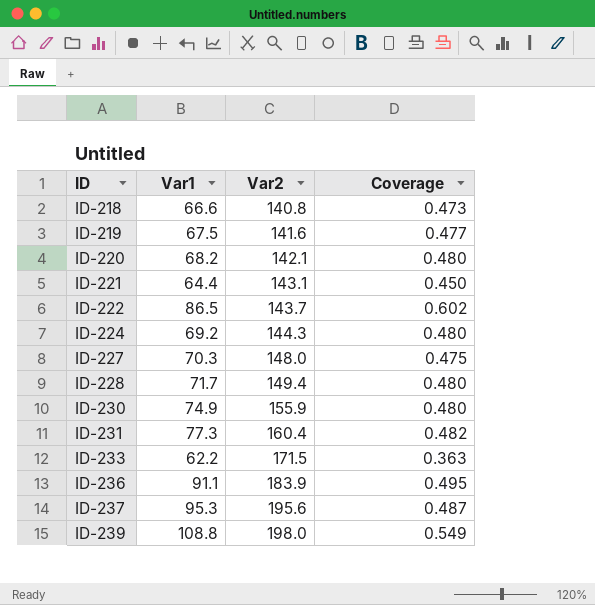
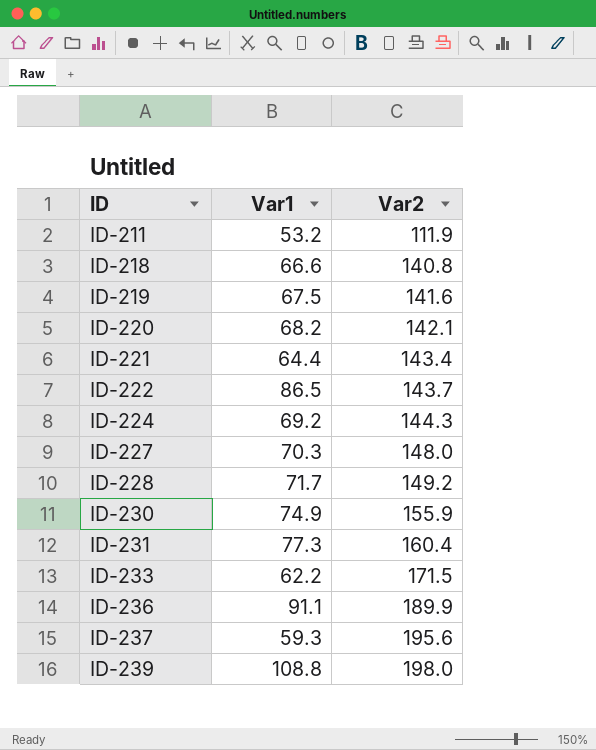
column Coverage | formula: [Var1] / [Var2] -> none
row ID-211: none -> 53.2 | 111.9
ID-221 | Var2: 143.1 -> 143.4
ID-228 | Var2: 149.4 -> 149.2
ID-236 | Var2: 183.9 -> 189.9
ID-237 | Var1: 95.3 -> 59.3

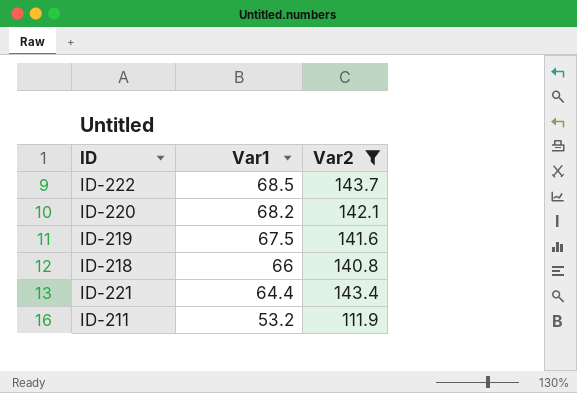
filter: none -> Var2 <= 143.7
row order: ID ascending -> Var1 descending
ID-222 | Var1: 86.5 -> 68.5
ID-218 | Var1: 66.6 -> 66

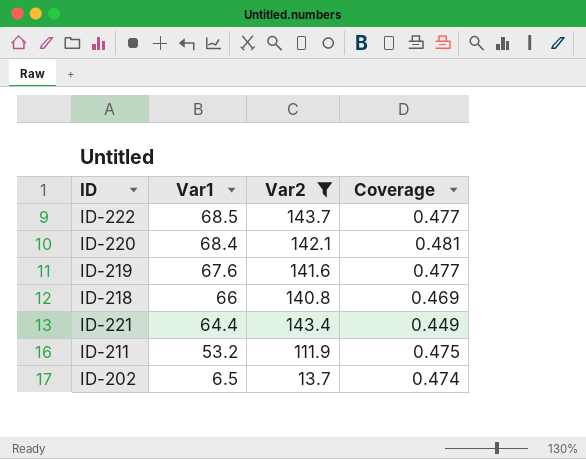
column Coverage | formula: none -> [Var1] / [Var2]
ID-220 | Var1: 68.2 -> 68.4
ID-219 | Var1: 67.5 -> 67.6
row ID-202: none -> 6.5 | 13.7 | 0.474

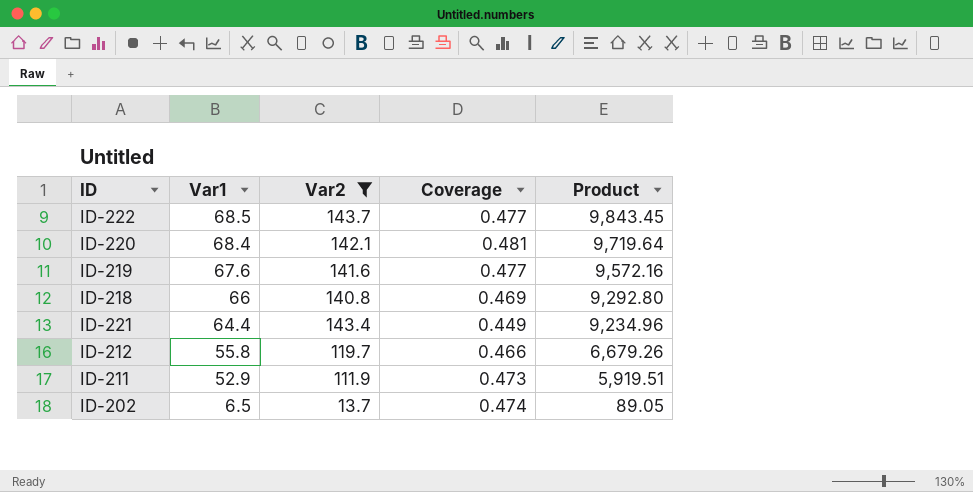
column Product | formula: none -> [Var1] * [Var2]
row ID-212: none -> 55.8 | 119.7 | 0.466 | 6,679.26
ID-211 | Var1: 53.2 -> 52.9
ID-211 | Coverage: 0.475 -> 0.473

